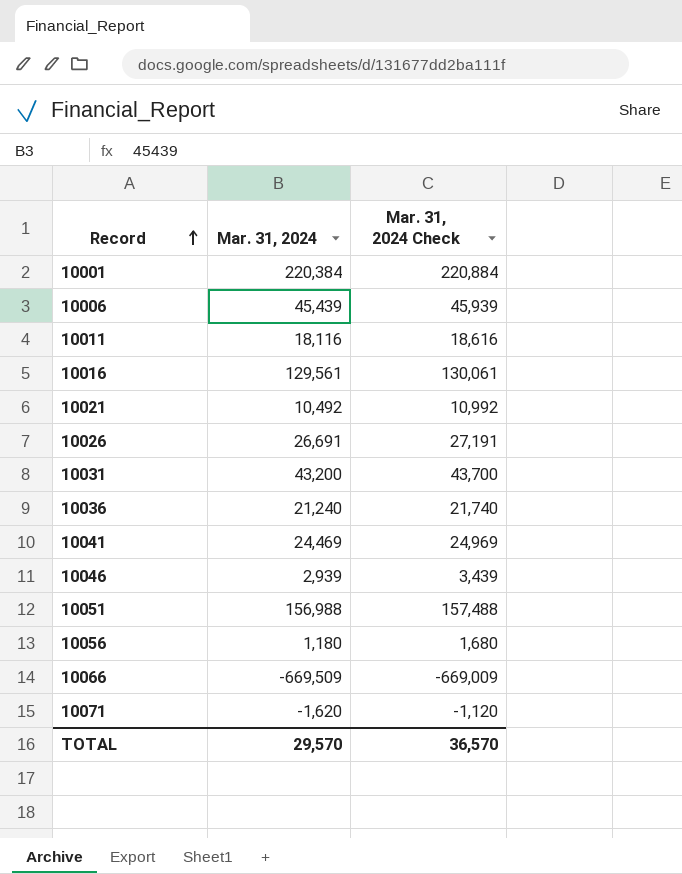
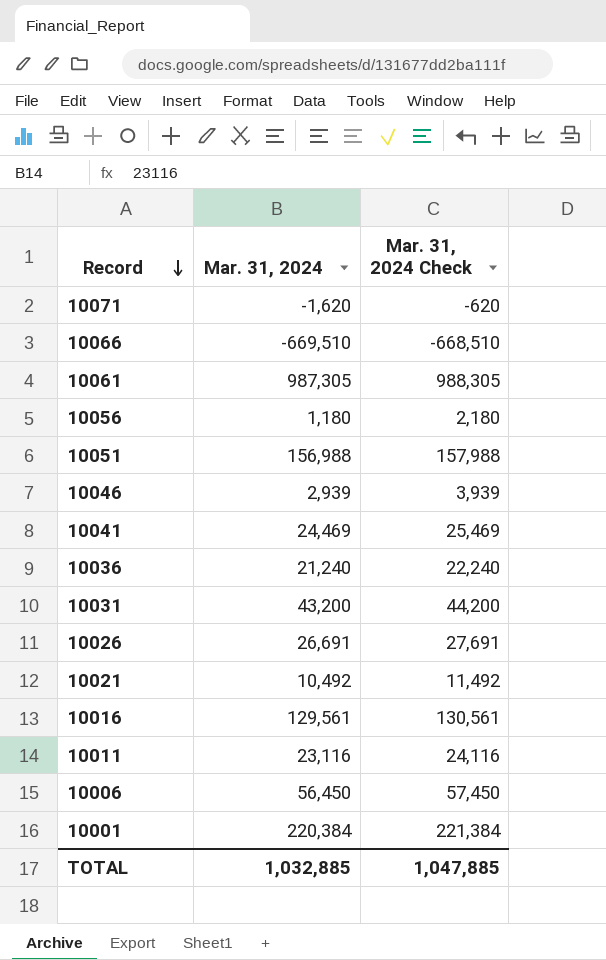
row order: Record ascending -> Record descending
column Mar. 31, 2024 Check | formula: [Mar. 31, 2024] + 500 -> [Mar. 31, 2024] + 1000
10066 | Mar. 31, 2024: -669,509 -> -669,510
row 10061: none -> 987,305 | 988,305
10011 | Mar. 31, 2024: 18,116 -> 23,116
10006 | Mar. 31, 2024: 45,439 -> 56,450
TOTAL | Mar. 31, 2024: 29,570 -> 1,032,885
TOTAL | Mar. 31, 2024 Check: 36,570 -> 1,047,885

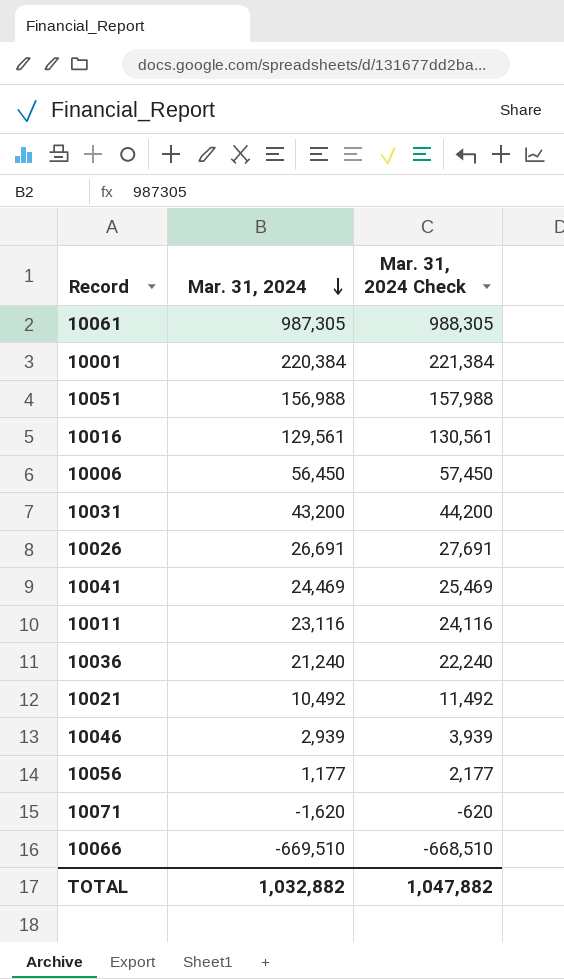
row order: Record descending -> Mar. 31, 2024 descending
10056 | Mar. 31, 2024: 1,180 -> 1,177
10056 | Mar. 31, 2024 Check: 2,180 -> 2,177
TOTAL | Mar. 31, 2024: 1,032,885 -> 1,032,882
TOTAL | Mar. 31, 2024 Check: 1,047,885 -> 1,047,882

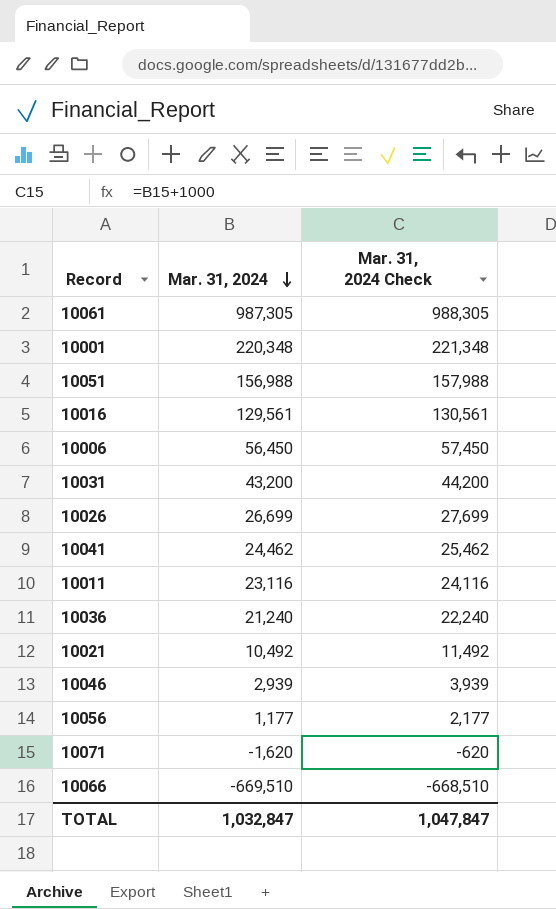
10001 | Mar. 31, 2024: 220,384 -> 220,348
10001 | Mar. 31, 2024 Check: 221,384 -> 221,348
10026 | Mar. 31, 2024: 26,691 -> 26,699
10026 | Mar. 31, 2024 Check: 27,691 -> 27,699
10041 | Mar. 31, 2024: 24,469 -> 24,462
10041 | Mar. 31, 2024 Check: 25,469 -> 25,462
TOTAL | Mar. 31, 2024: 1,032,882 -> 1,032,847
TOTAL | Mar. 31, 2024 Check: 1,047,882 -> 1,047,847

